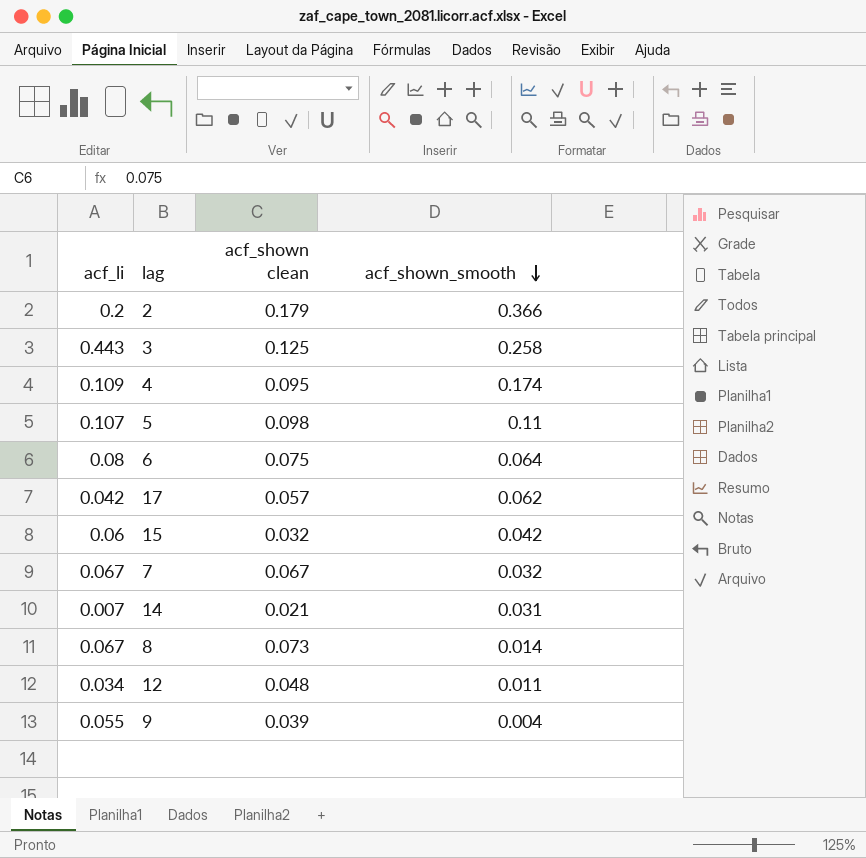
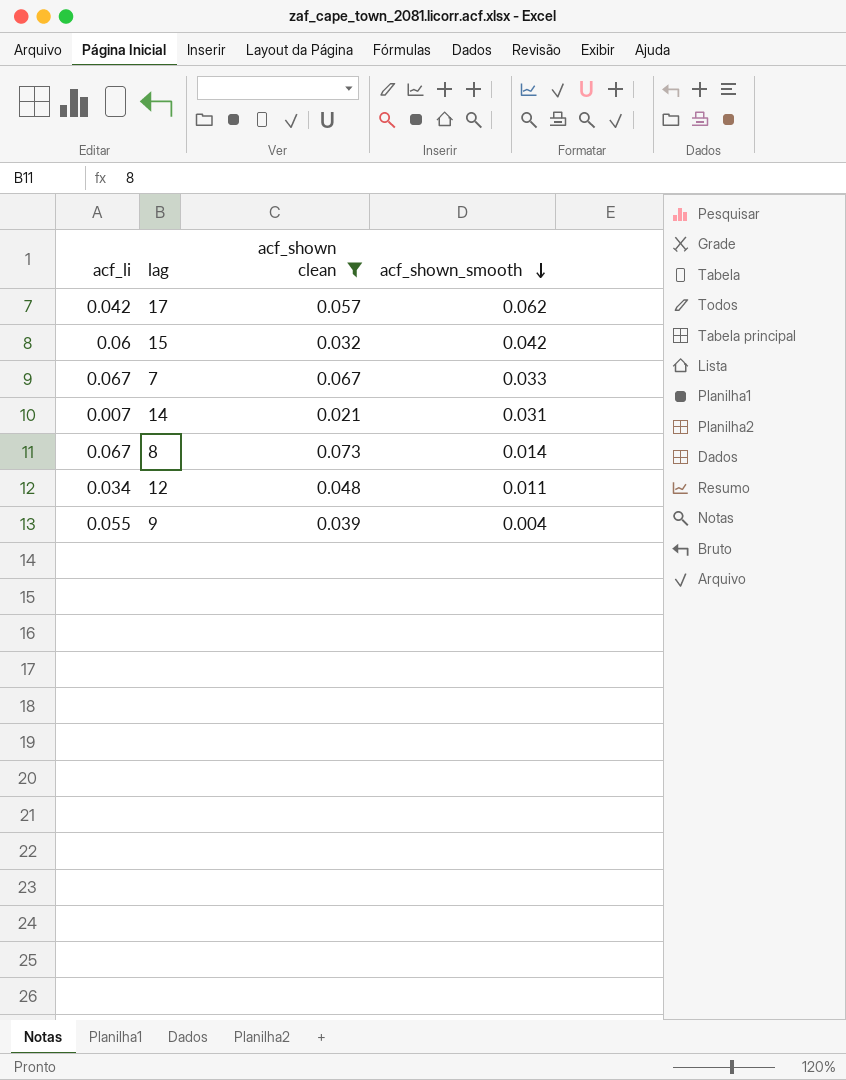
filter: none -> acf_shown clean <= 0.073
7 | acf_shown_smooth: 0.032 -> 0.033

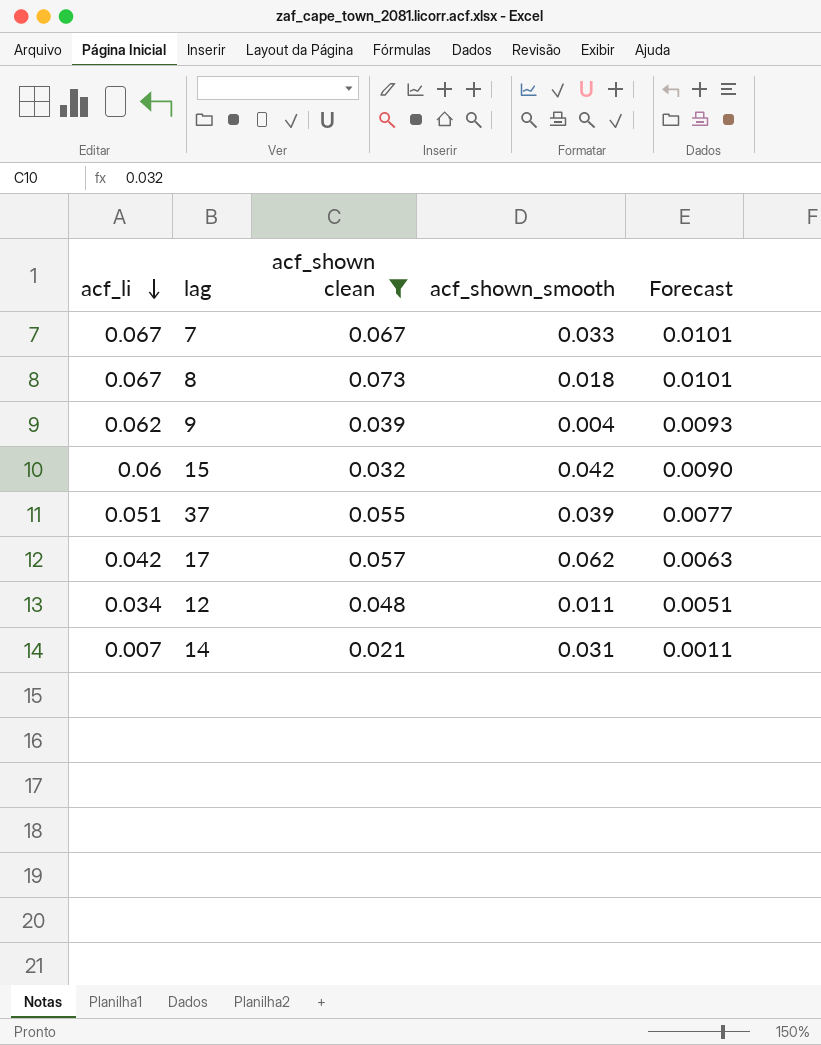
row order: acf_shown_smooth descending -> acf_li descending
column Forecast | formula: none -> [acf_li] * 0.15
8 | acf_shown_smooth: 0.014 -> 0.018
9 | acf_li: 0.055 -> 0.062
row 37: none -> 0.051 | 0.055 | 0.039 | 0.0077

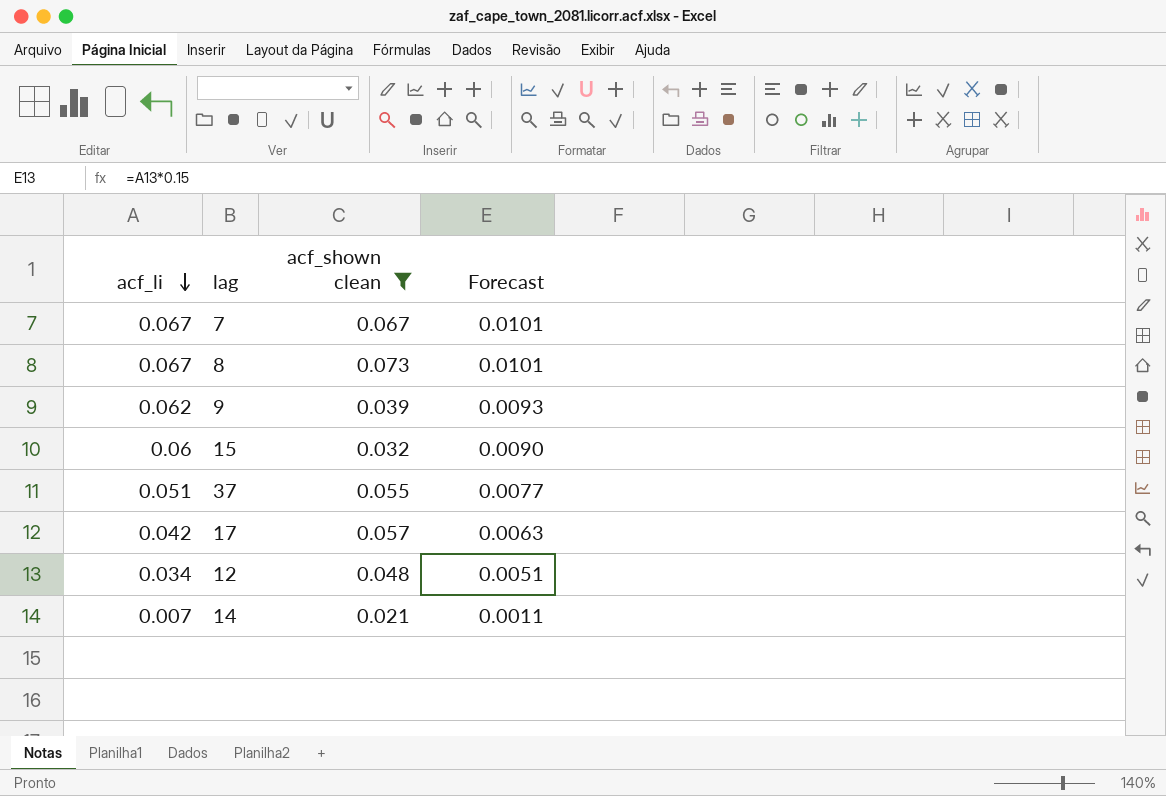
column acf_shown_smooth | position: 4 -> none

